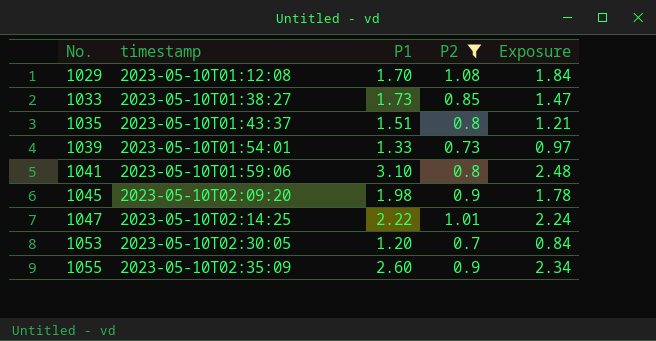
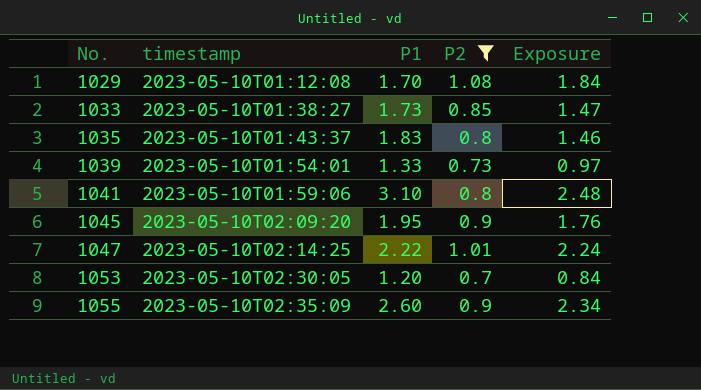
1035 | P1: 1.51 -> 1.83
1035 | Exposure: 1.21 -> 1.46
1045 | P1: 1.98 -> 1.95
1045 | Exposure: 1.78 -> 1.76

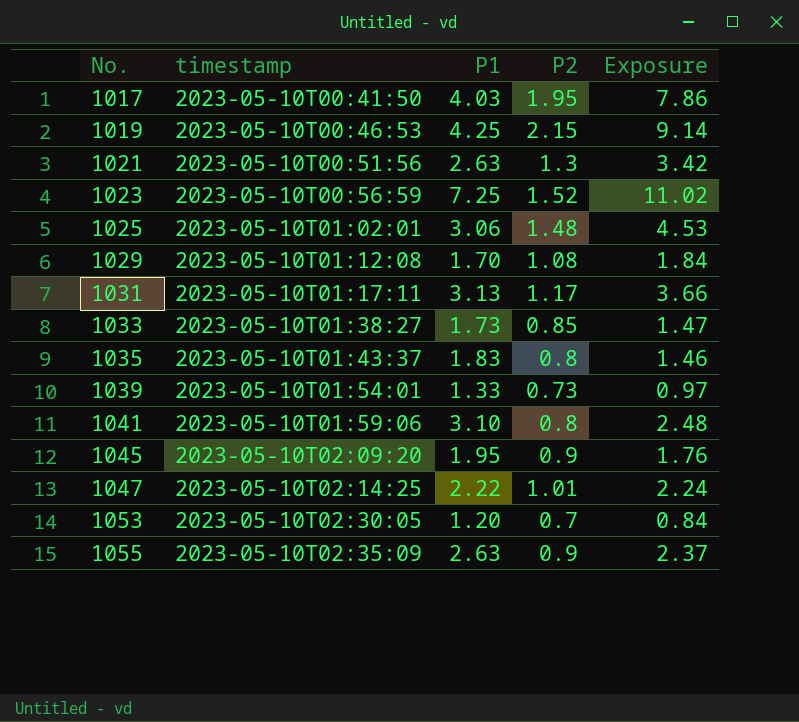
filter: P2 <= 1.08 -> none
1055 | P1: 2.60 -> 2.63
1055 | Exposure: 2.34 -> 2.37

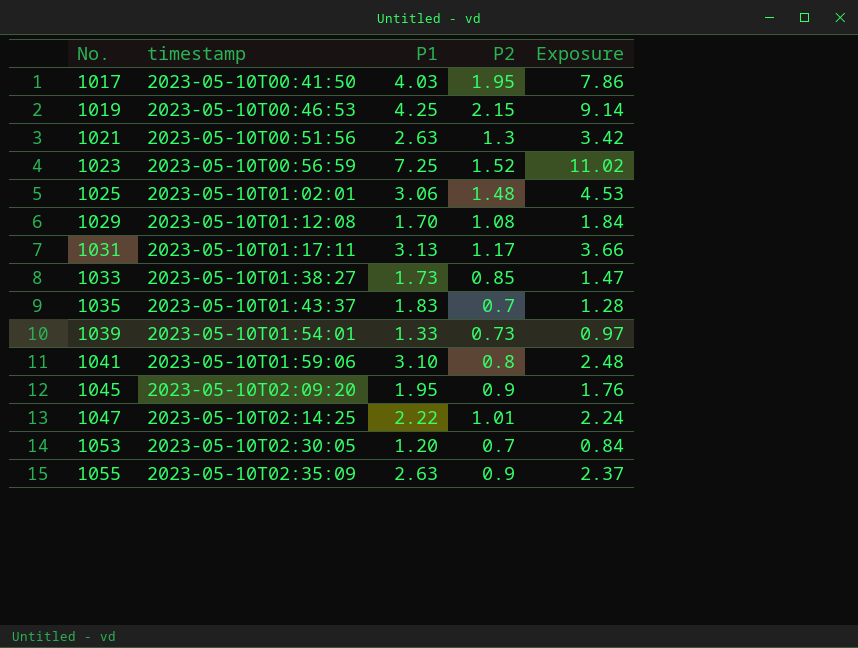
1035 | P2: 0.8 -> 0.7
1035 | Exposure: 1.46 -> 1.28

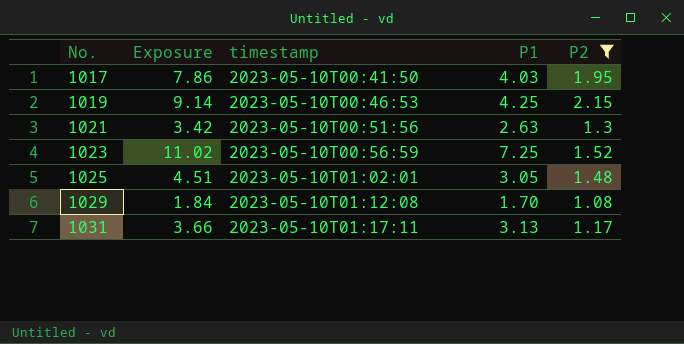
filter: none -> P2 >= 1.08
column Exposure | position: 5 -> 2
1025 | Exposure: 4.53 -> 4.51
1025 | P1: 3.06 -> 3.05

